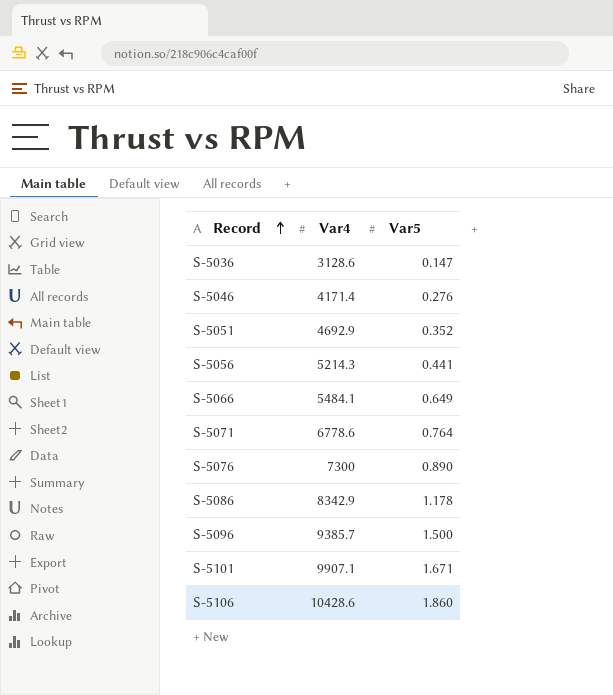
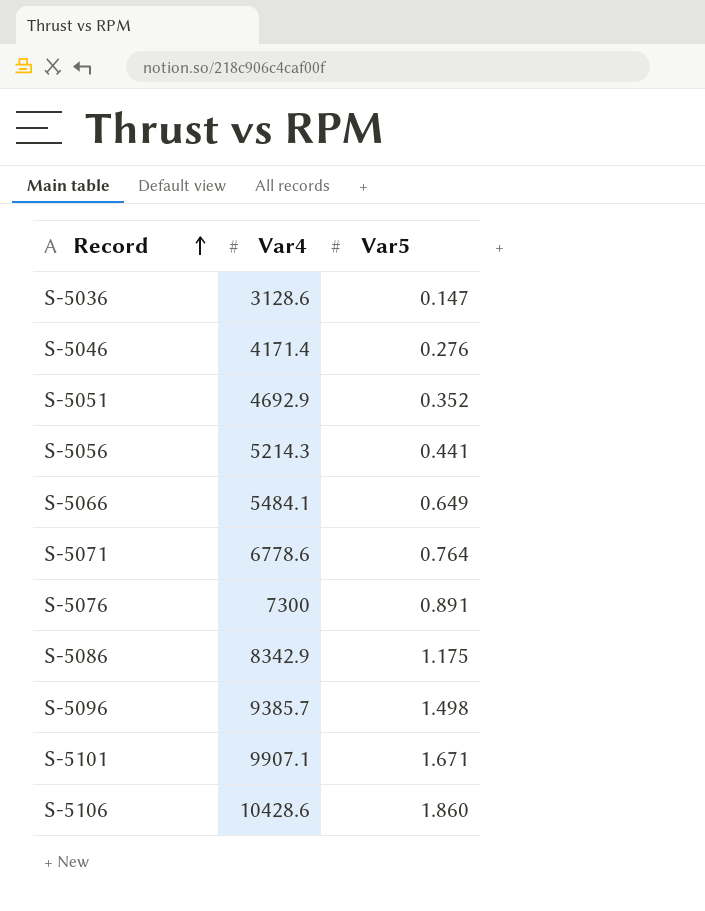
S-5076 | Var5: 0.890 -> 0.891
S-5086 | Var5: 1.178 -> 1.175
S-5096 | Var5: 1.500 -> 1.498

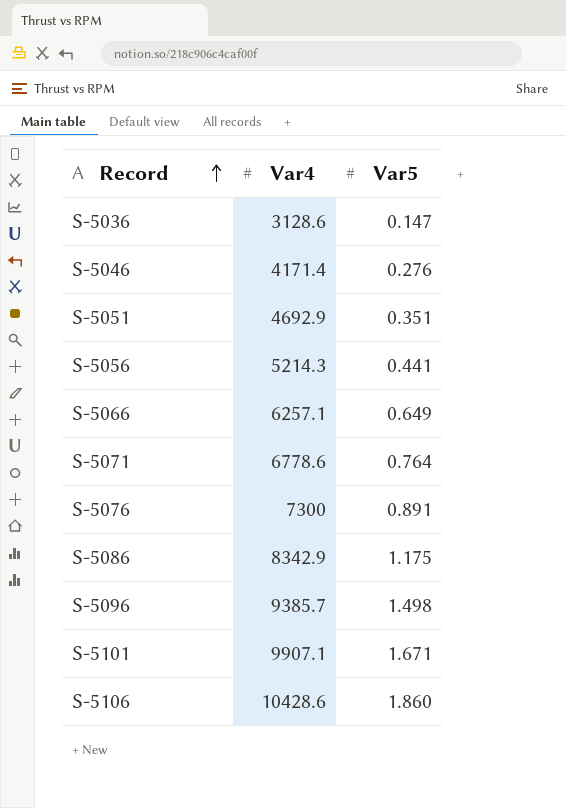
S-5051 | Var5: 0.352 -> 0.351
S-5066 | Var4: 5484.1 -> 6257.1

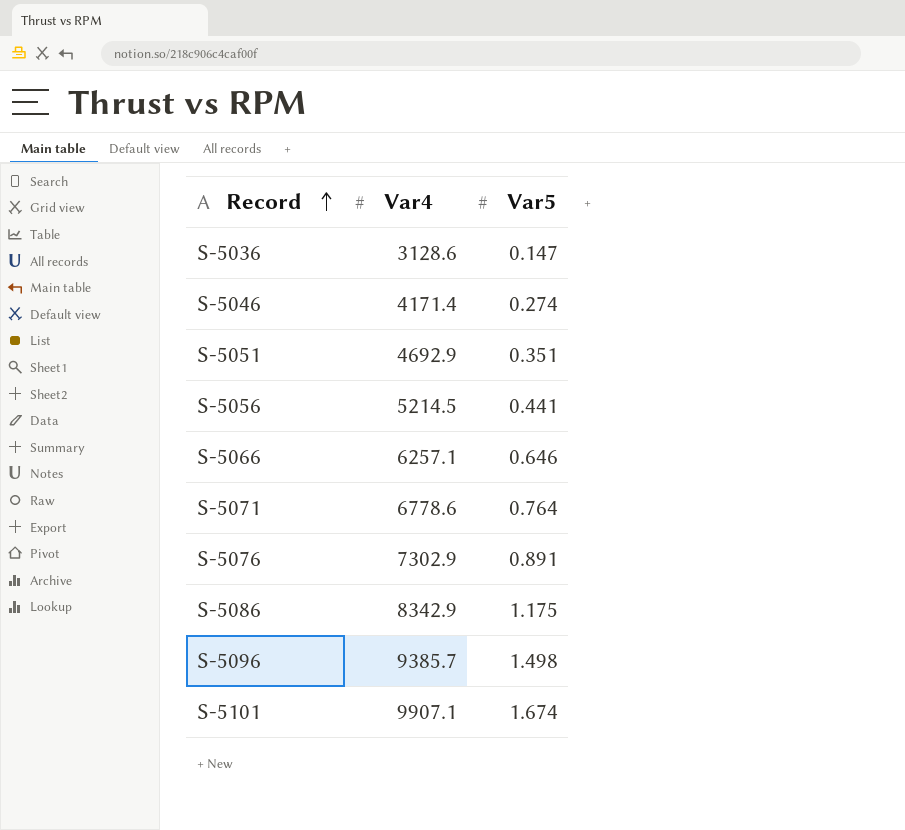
row S-5106: 10428.6 | 1.860 -> none
S-5046 | Var5: 0.276 -> 0.274
S-5056 | Var4: 5214.3 -> 5214.5
S-5066 | Var5: 0.649 -> 0.646
S-5076 | Var4: 7300 -> 7302.9
S-5101 | Var5: 1.671 -> 1.674

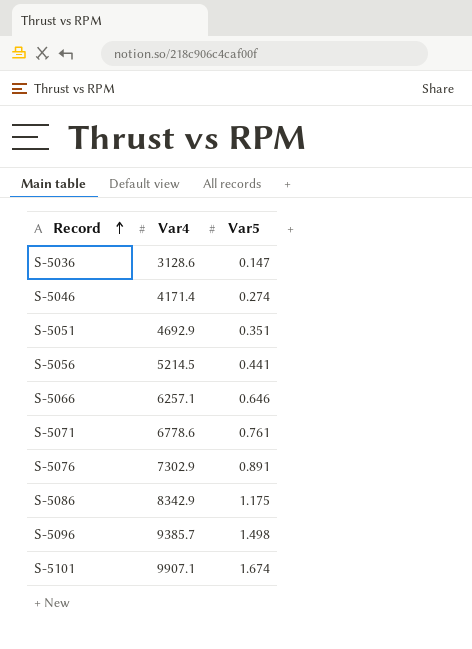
S-5071 | Var5: 0.764 -> 0.761

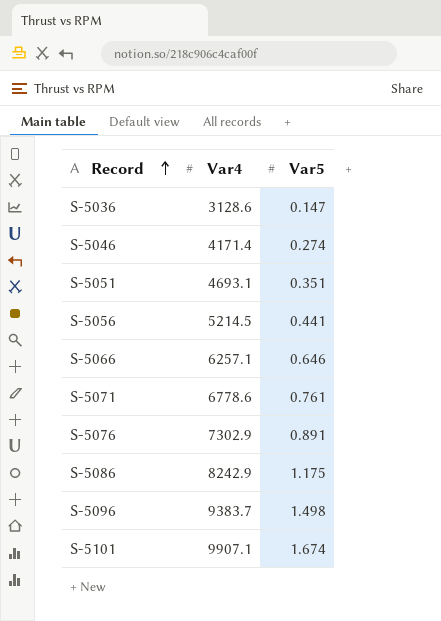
S-5051 | Var4: 4692.9 -> 4693.1
S-5086 | Var4: 8342.9 -> 8242.9
S-5096 | Var4: 9385.7 -> 9383.7

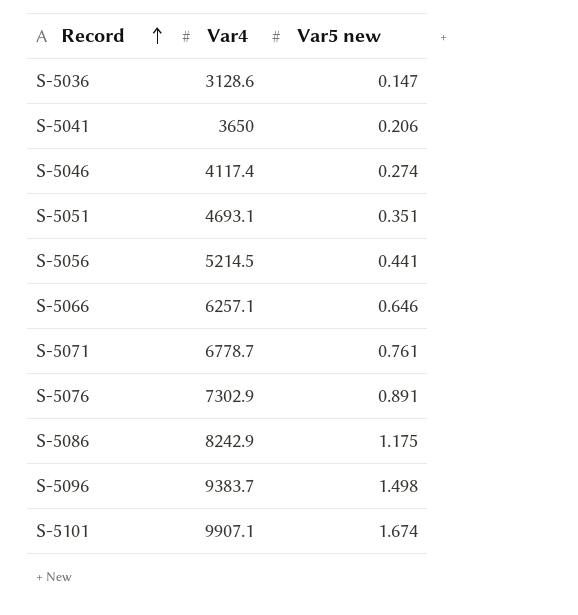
column name: Var5 -> Var5 new
row S-5041: none -> 3650 | 0.206
S-5046 | Var4: 4171.4 -> 4117.4
S-5071 | Var4: 6778.6 -> 6778.7

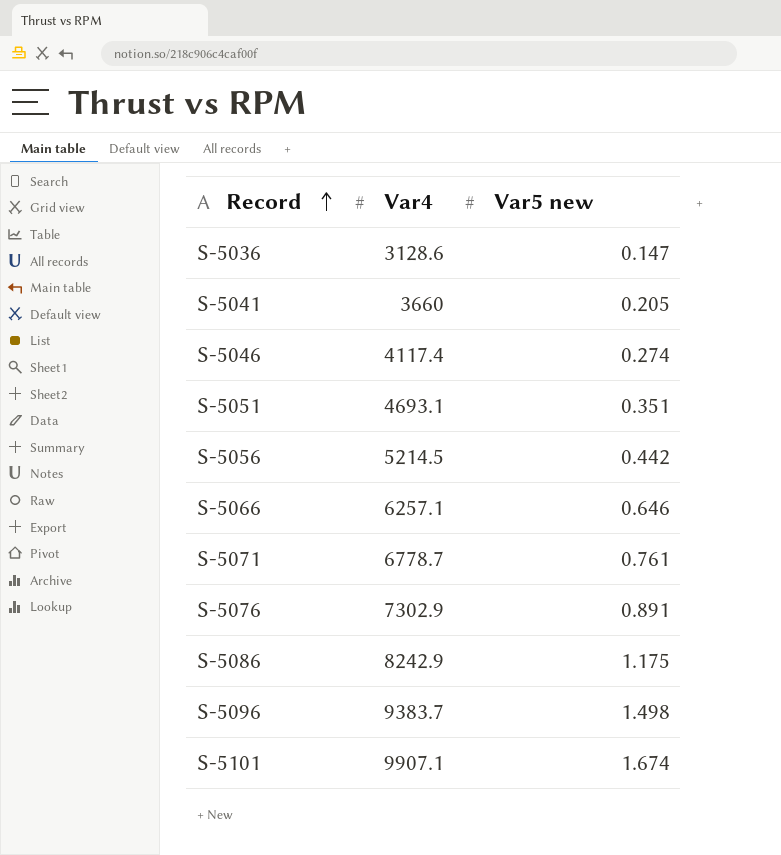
S-5041 | Var4: 3650 -> 3660
S-5041 | Var5 new: 0.206 -> 0.205
S-5056 | Var5 new: 0.441 -> 0.442

